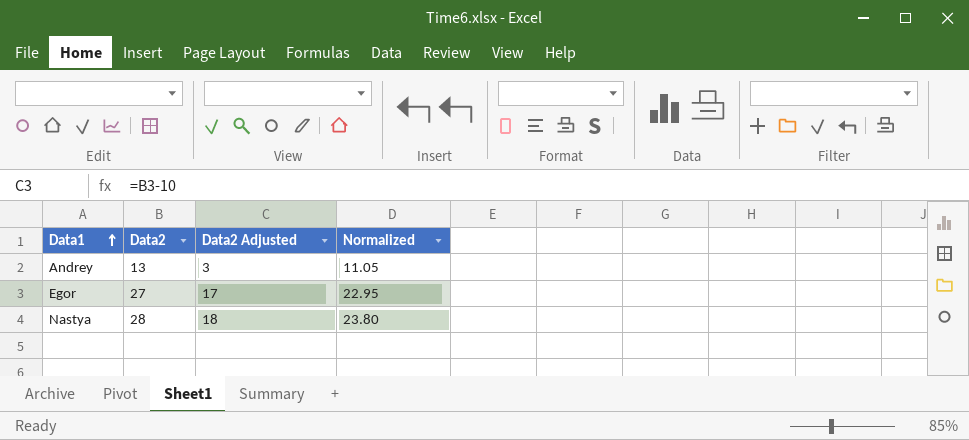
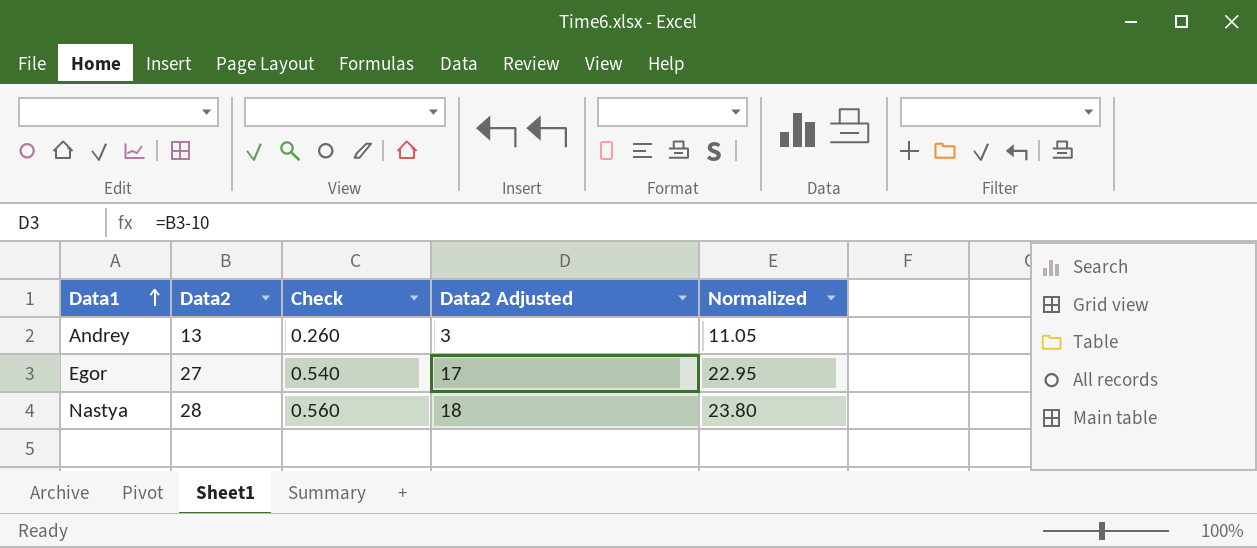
column Check | formula: none -> [Data2] * 0.02

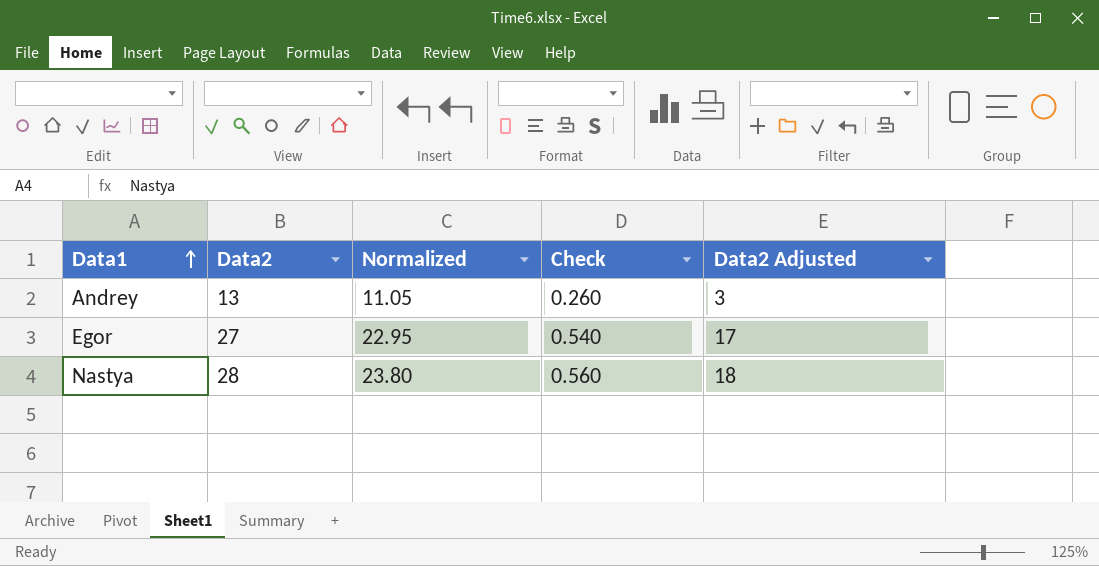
column Normalized | position: 5 -> 3

